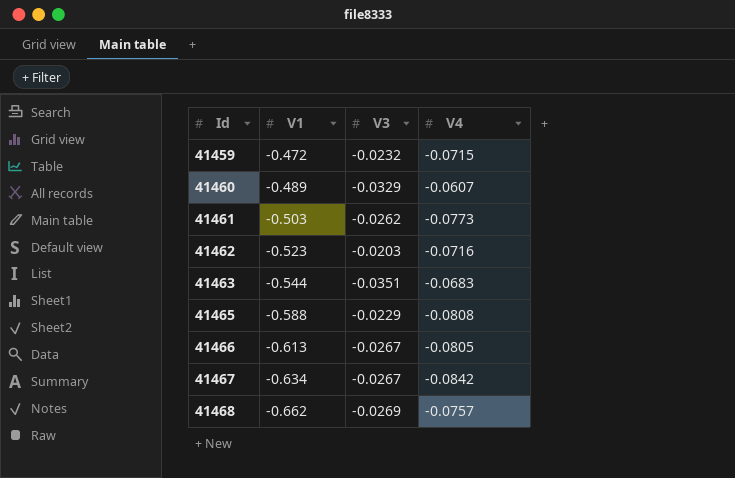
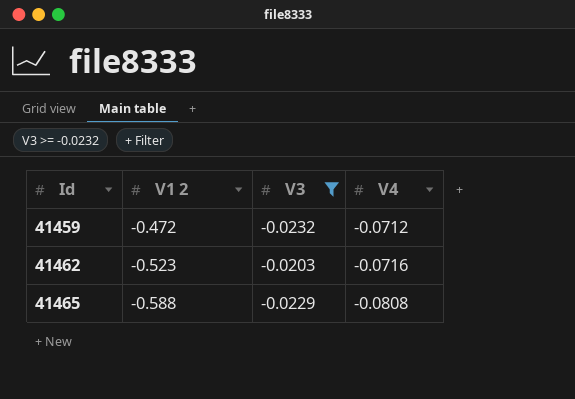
filter: none -> V3 >= -0.0232
column name: V1 -> V1 2
41459 | V4: -0.0715 -> -0.0712

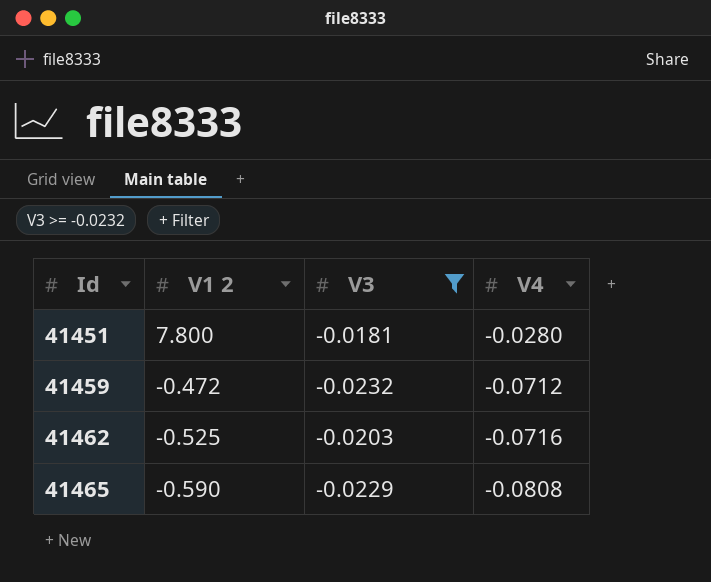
row 41451: none -> 7.800 | -0.0181 | -0.0280
41462 | V1 2: -0.523 -> -0.525
41465 | V1 2: -0.588 -> -0.590

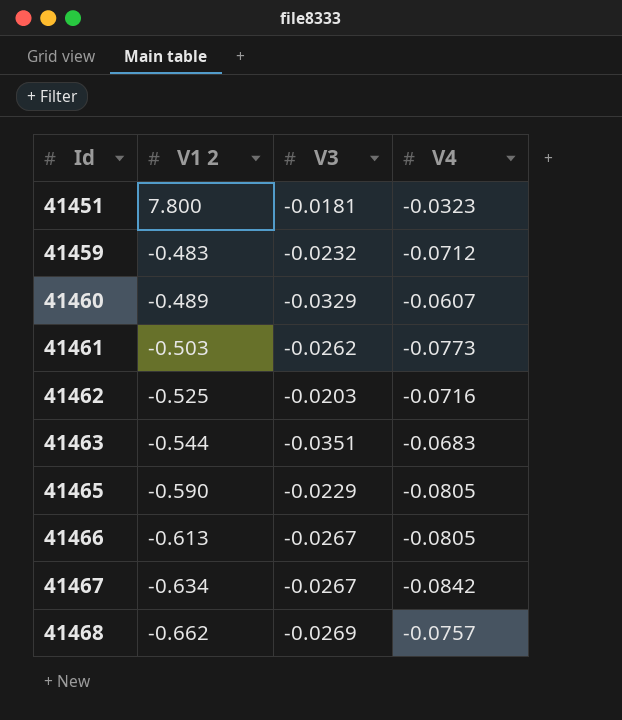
filter: V3 >= -0.0232 -> none
41451 | V4: -0.0280 -> -0.0323
41459 | V1 2: -0.472 -> -0.483
41465 | V4: -0.0808 -> -0.0805

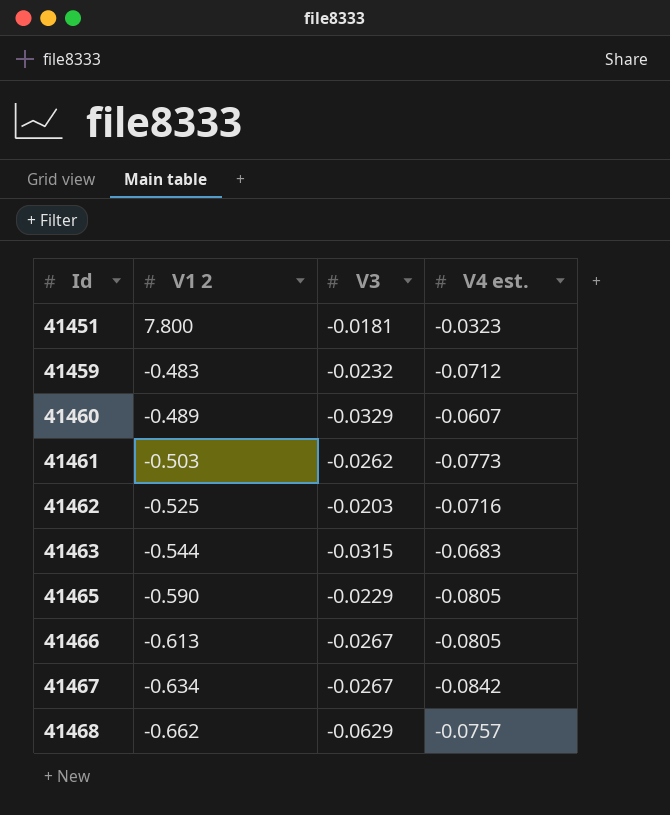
column name: V4 -> V4 est.
41463 | V3: -0.0351 -> -0.0315
41468 | V3: -0.0269 -> -0.0629

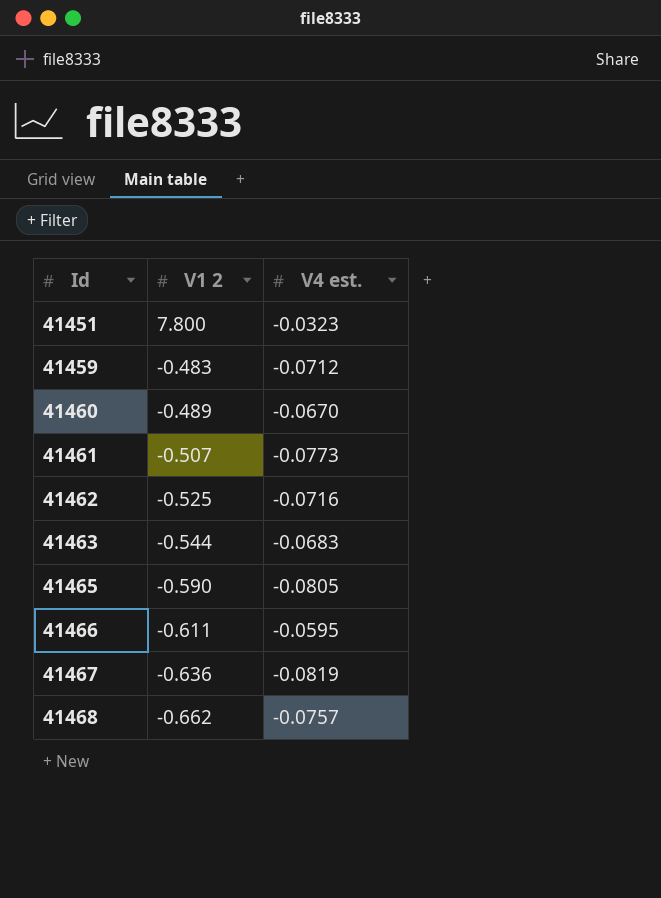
column V3 | position: 3 -> none
41460 | V4 est.: -0.0607 -> -0.0670
41461 | V1 2: -0.503 -> -0.507
41466 | V1 2: -0.613 -> -0.611
41466 | V4 est.: -0.0805 -> -0.0595
41467 | V1 2: -0.634 -> -0.636
41467 | V4 est.: -0.0842 -> -0.0819

